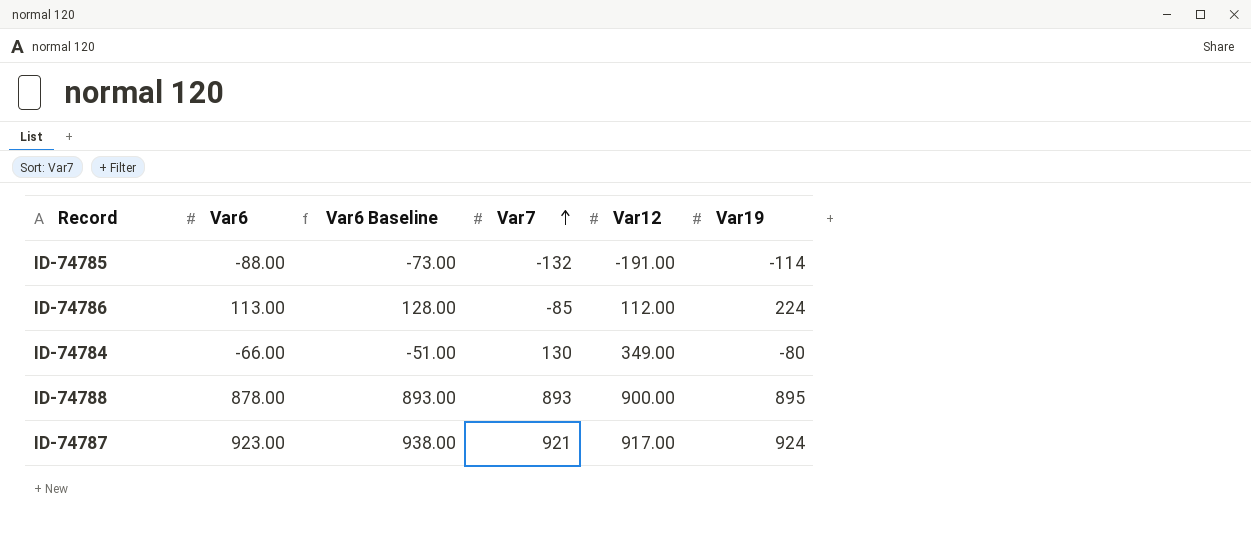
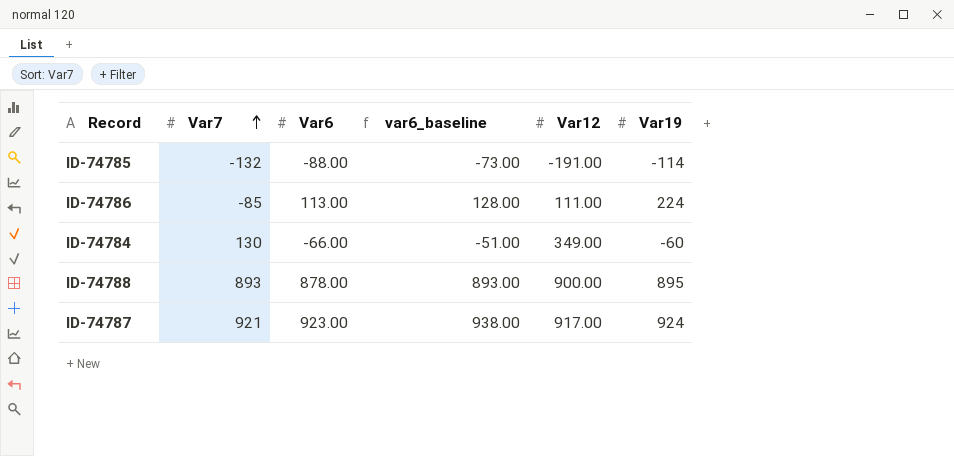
column Var7 | position: 4 -> 2
column name: Var6 Baseline -> var6_baseline
ID-74786 | Var12: 112.00 -> 111.00
ID-74784 | Var19: -80 -> -60

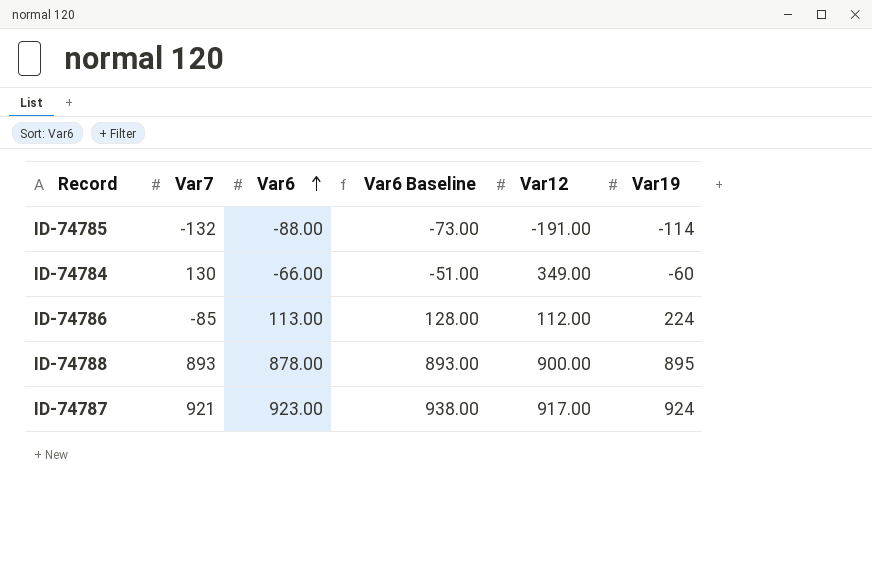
row order: Var7 ascending -> Var6 ascending
column name: var6_baseline -> Var6 Baseline
ID-74786 | Var12: 111.00 -> 112.00

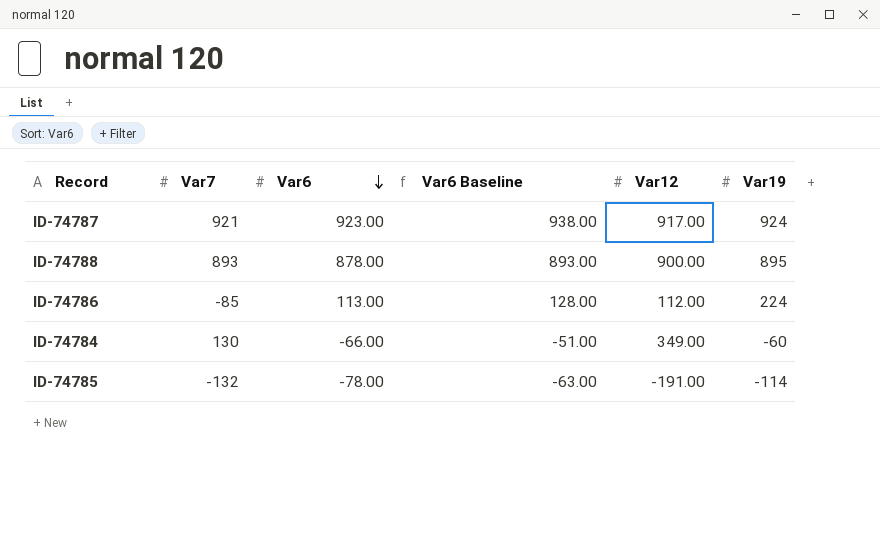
row order: Var6 ascending -> Var6 descending
ID-74785 | Var6: -88.00 -> -78.00
ID-74785 | Var6 Baseline: -73.00 -> -63.00

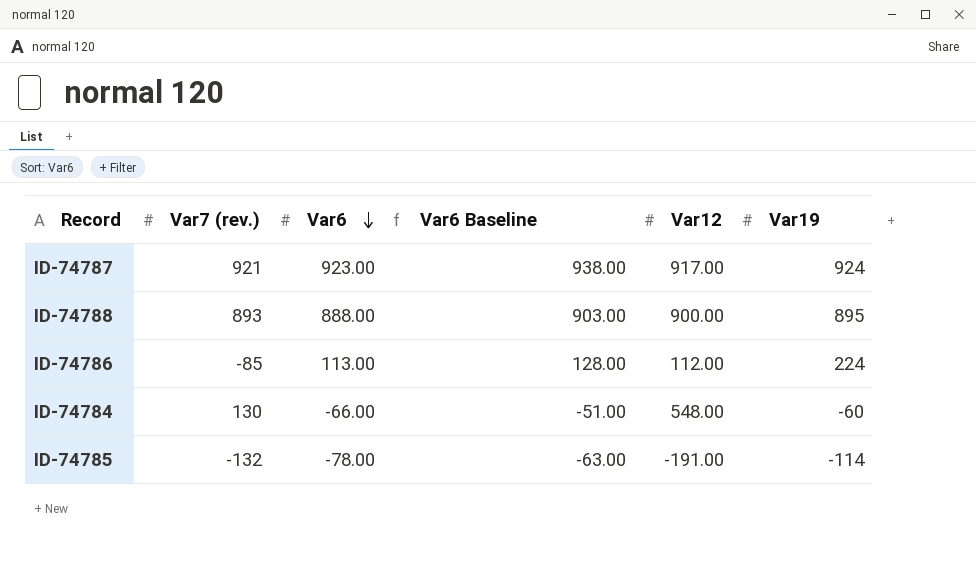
column name: Var7 -> Var7 (rev.)
ID-74788 | Var6: 878.00 -> 888.00
ID-74788 | Var6 Baseline: 893.00 -> 903.00
ID-74784 | Var12: 349.00 -> 548.00

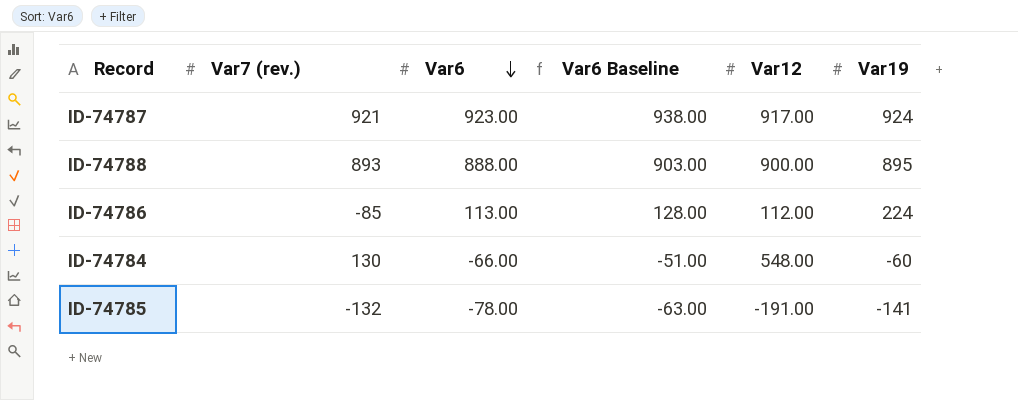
ID-74785 | Var19: -114 -> -141

